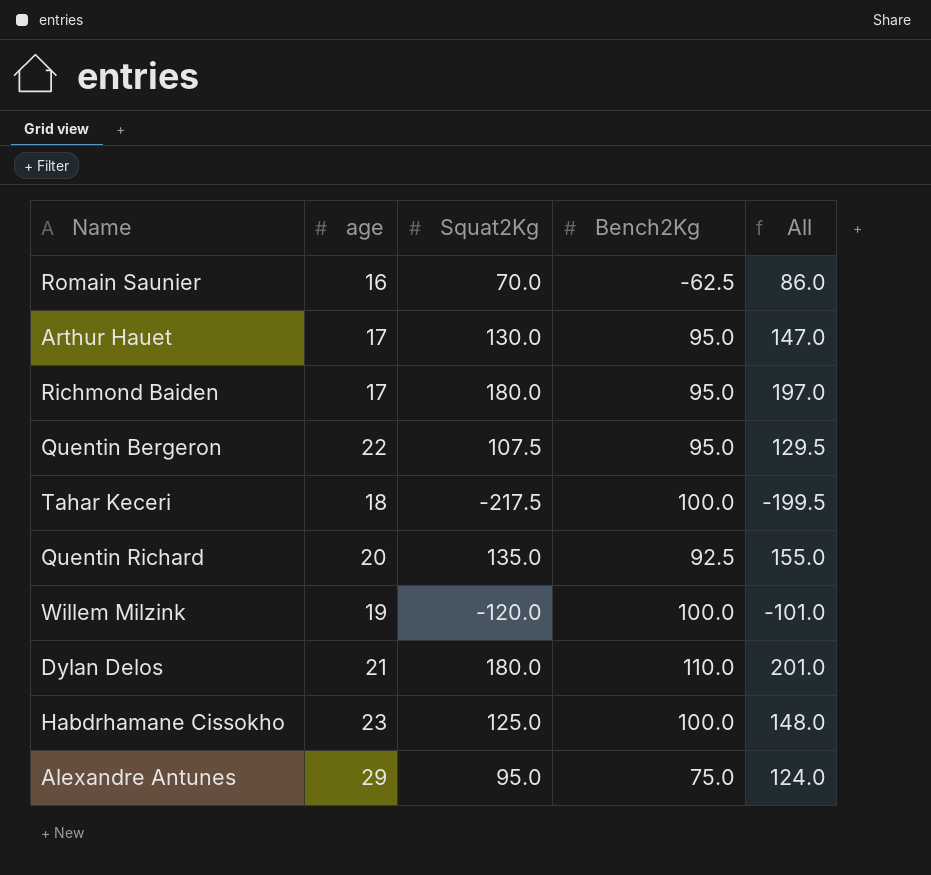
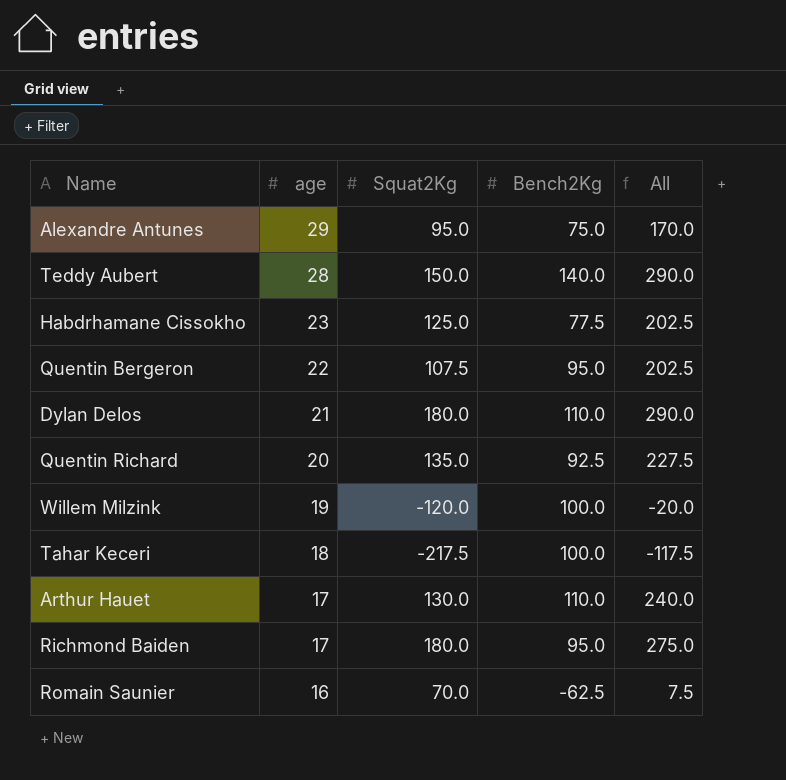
row order: none -> age descending
column All | formula: [age] + [Squat2Kg] -> [Squat2Kg] + [Bench2Kg]
row Teddy Aubert: none -> 28 | 150.0 | 140.0 | 290.0
Habdrhamane Cissokho | Bench2Kg: 100.0 -> 77.5
Arthur Hauet | Bench2Kg: 95.0 -> 110.0

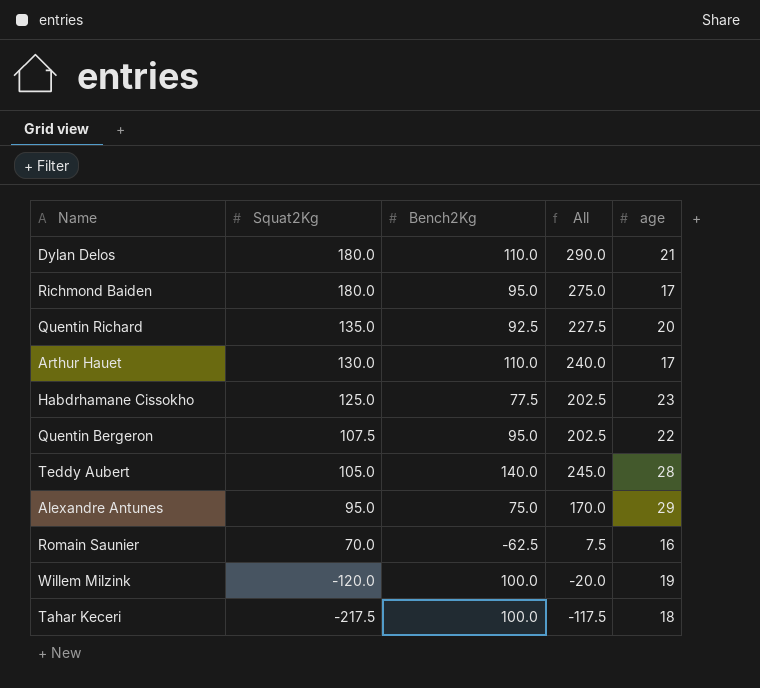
row order: age descending -> Squat2Kg descending
column age | position: 2 -> 5
Teddy Aubert | Squat2Kg: 150.0 -> 105.0
Teddy Aubert | All: 290.0 -> 245.0

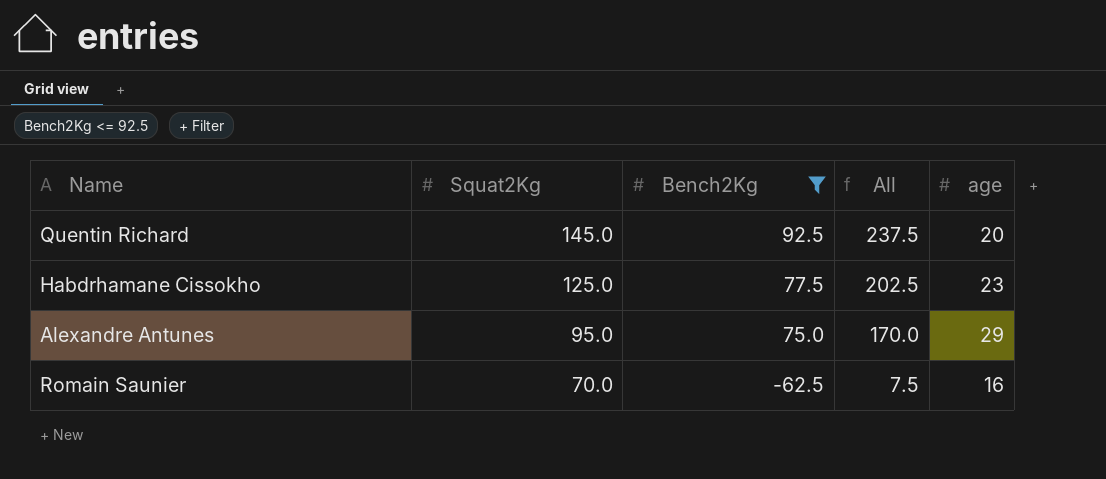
filter: none -> Bench2Kg <= 92.5
Quentin Richard | Squat2Kg: 135.0 -> 145.0
Quentin Richard | All: 227.5 -> 237.5

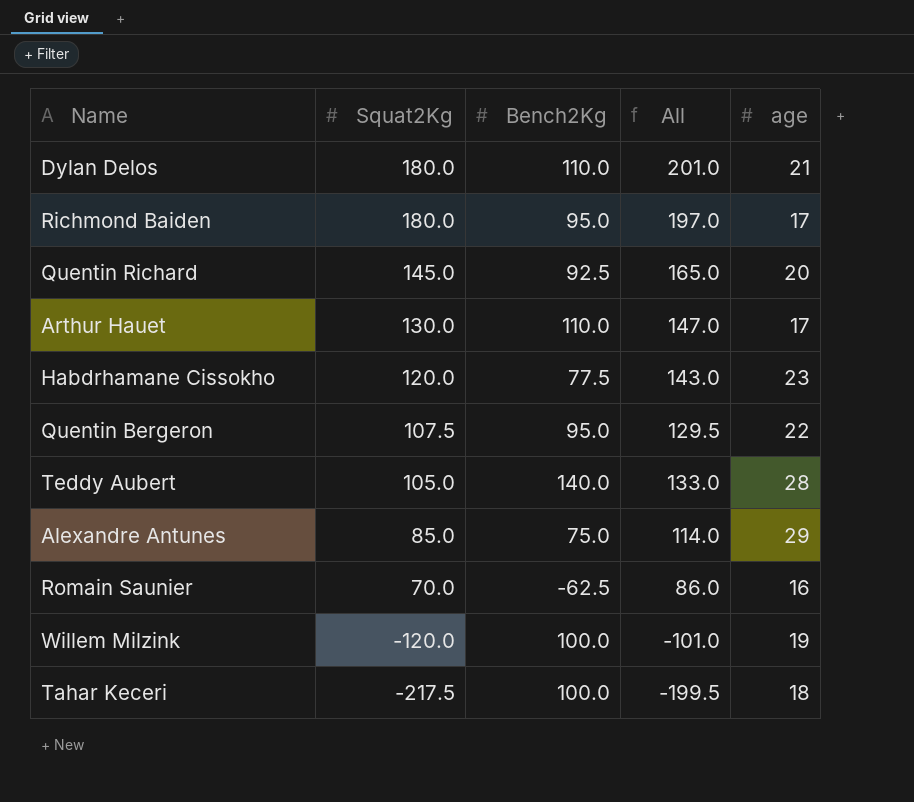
filter: Bench2Kg <= 92.5 -> none
column All | formula: [Squat2Kg] + [Bench2Kg] -> [Squat2Kg] + [age]
Habdrhamane Cissokho | Squat2Kg: 125.0 -> 120.0
Alexandre Antunes | Squat2Kg: 95.0 -> 85.0

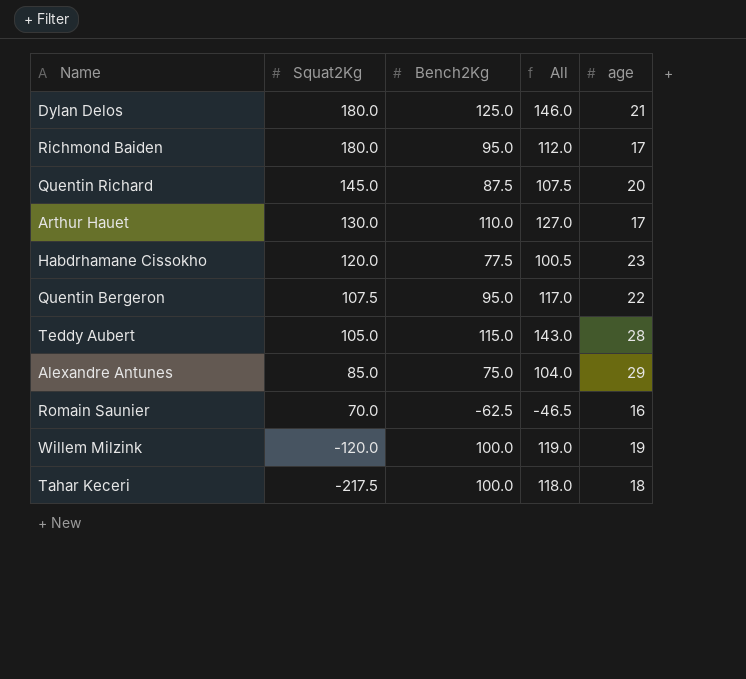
column All | formula: [Squat2Kg] + [age] -> [Bench2Kg] + [age]
Dylan Delos | Bench2Kg: 110.0 -> 125.0
Quentin Richard | Bench2Kg: 92.5 -> 87.5
Teddy Aubert | Bench2Kg: 140.0 -> 115.0

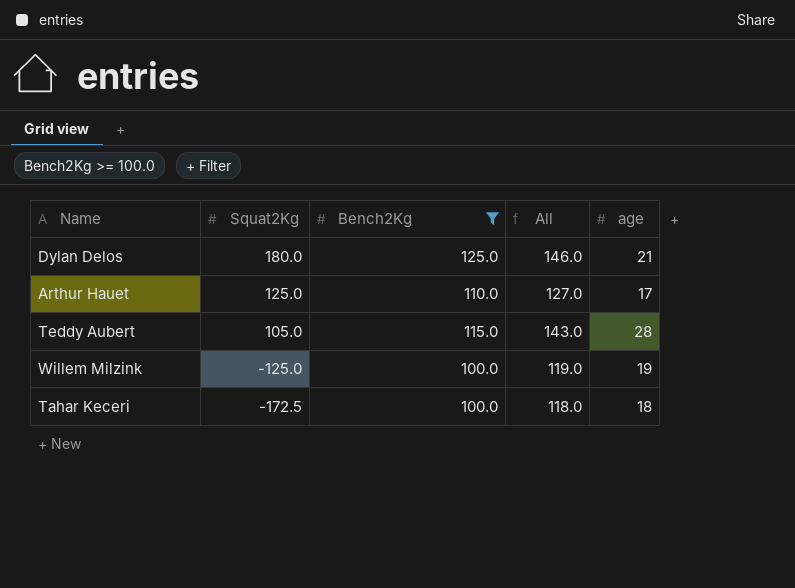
filter: none -> Bench2Kg >= 100.0
Arthur Hauet | Squat2Kg: 130.0 -> 125.0
Willem Milzink | Squat2Kg: -120.0 -> -125.0
Tahar Keceri | Squat2Kg: -217.5 -> -172.5

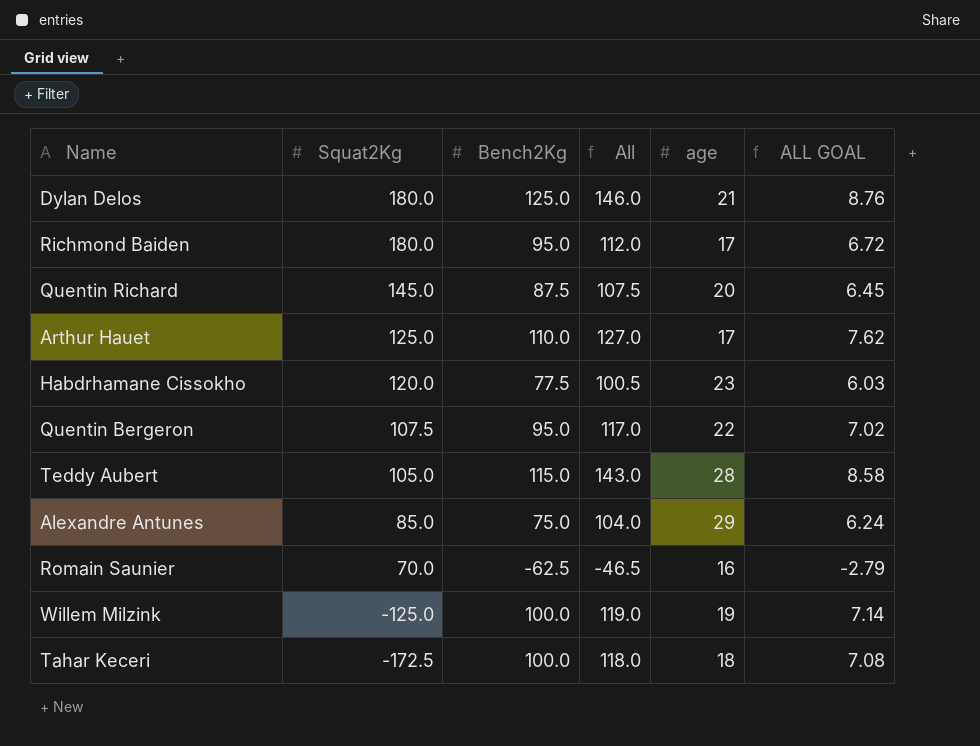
filter: Bench2Kg >= 100.0 -> none
column ALL GOAL | formula: none -> [All] * 0.06

